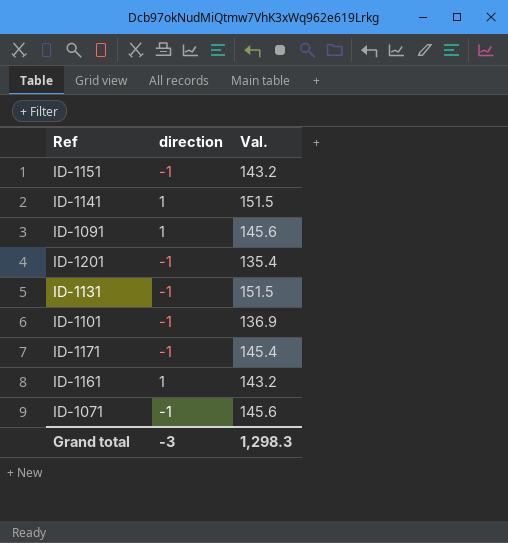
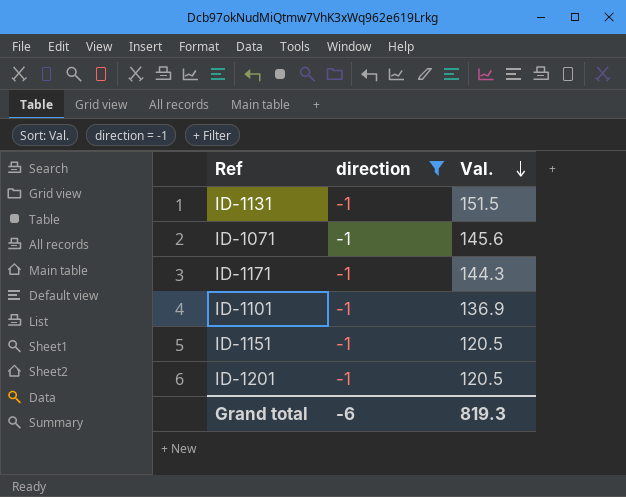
filter: none -> direction = -1
row order: none -> Val. descending
ID-1171 | Val.: 145.4 -> 144.3
ID-1151 | Val.: 143.2 -> 120.5
ID-1201 | Val.: 135.4 -> 120.5
Grand total | direction: -3 -> -6
Grand total | Val.: 1,298.3 -> 819.3

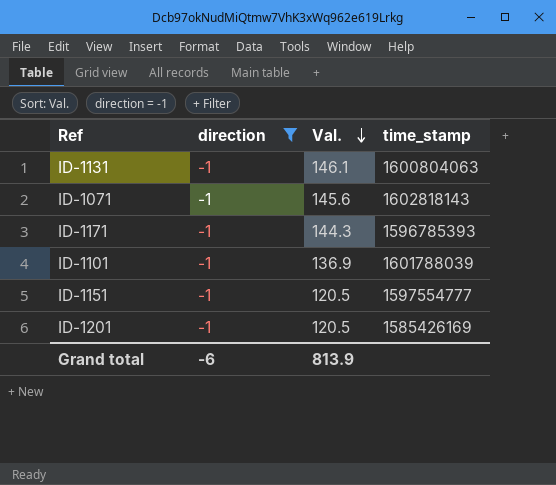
column time_stamp | position: none -> 4
ID-1131 | Val.: 151.5 -> 146.1
Grand total | Val.: 819.3 -> 813.9

